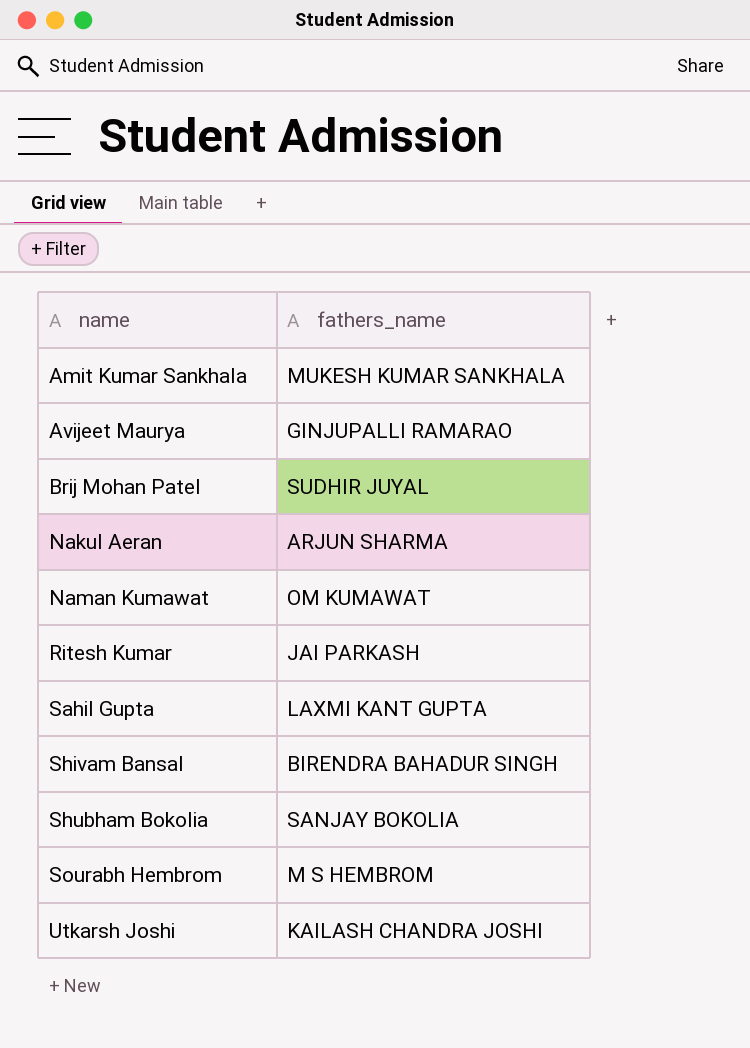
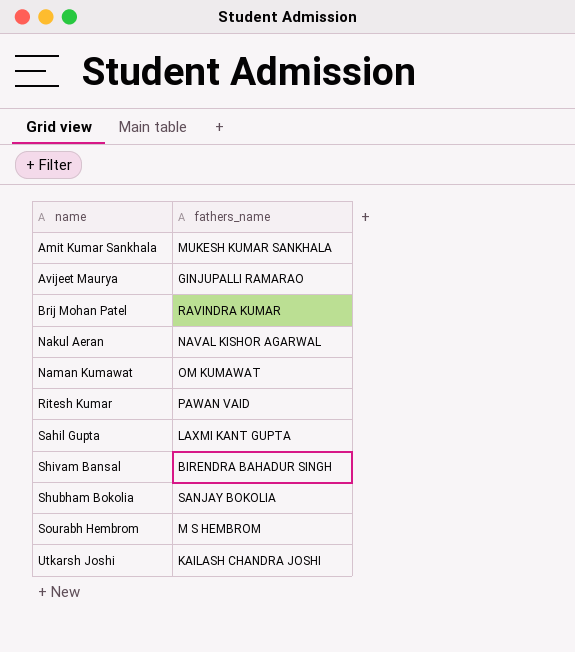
Brij Mohan Patel | fathers_name: SUDHIR JUYAL -> RAVINDRA KUMAR
Nakul Aeran | fathers_name: ARJUN SHARMA -> NAVAL KISHOR AGARWAL
Ritesh Kumar | fathers_name: JAI PARKASH -> PAWAN VAID

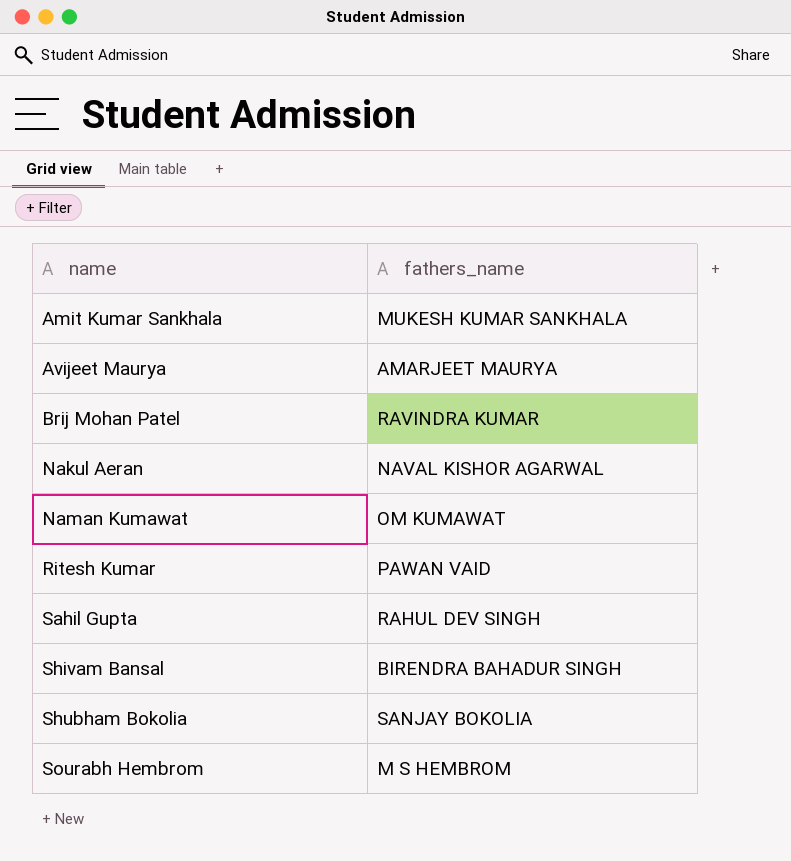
row Utkarsh Joshi: KAILASH CHANDRA JOSHI -> none
Avijeet Maurya | fathers_name: GINJUPALLI RAMARAO -> AMARJEET MAURYA
Sahil Gupta | fathers_name: LAXMI KANT GUPTA -> RAHUL DEV SINGH

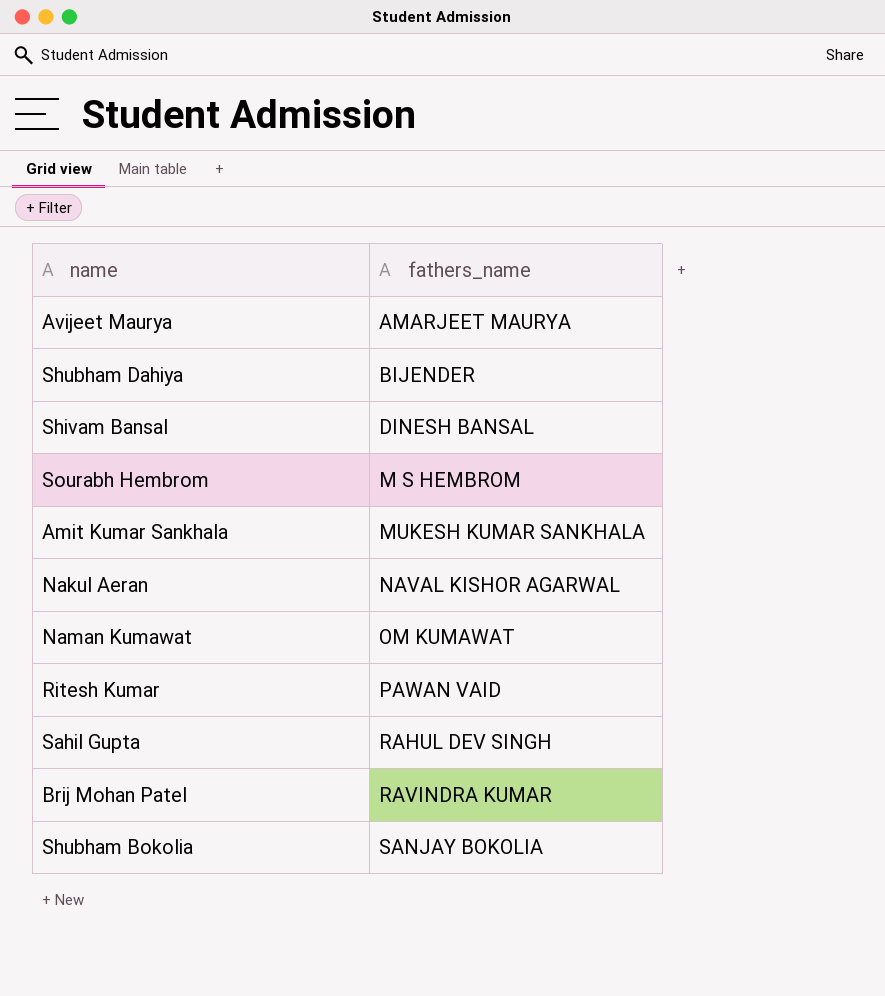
row order: name ascending -> fathers_name ascending
row Shubham Dahiya: none -> BIJENDER
Shivam Bansal | fathers_name: BIRENDRA BAHADUR SINGH -> DINESH BANSAL

